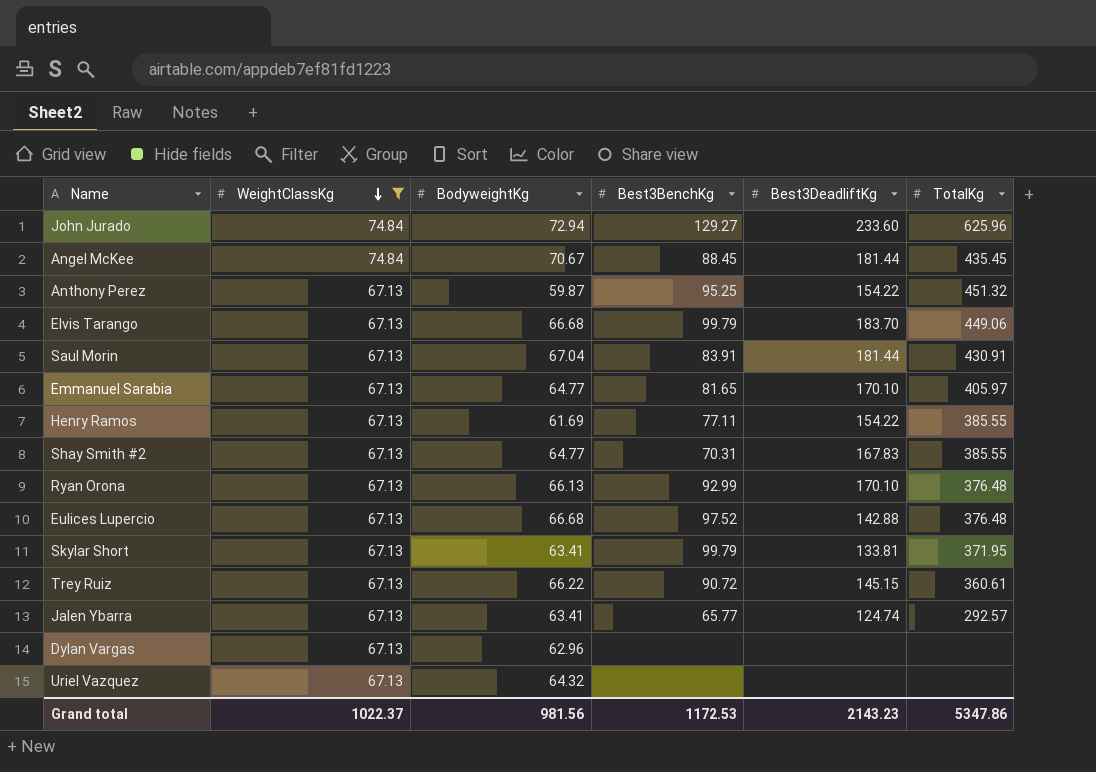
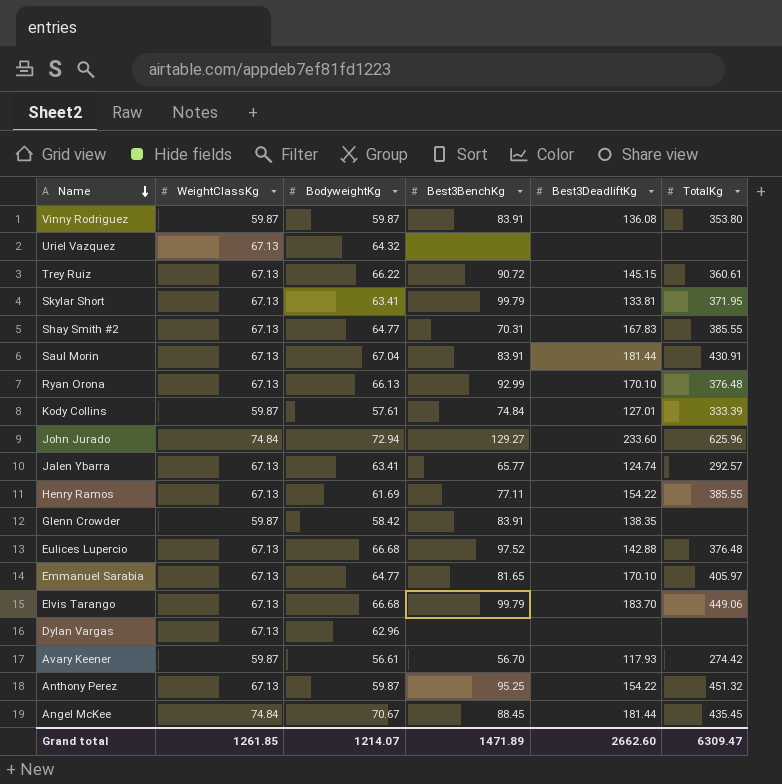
filter: WeightClassKg != 59.87 -> none
row order: WeightClassKg descending -> Name descending
Grand total | WeightClassKg: 1022.37 -> 1261.85
Grand total | BodyweightKg: 981.56 -> 1214.07
Grand total | Best3BenchKg: 1172.53 -> 1471.89
Grand total | Best3DeadliftKg: 2143.23 -> 2662.60
Grand total | TotalKg: 5347.86 -> 6309.47

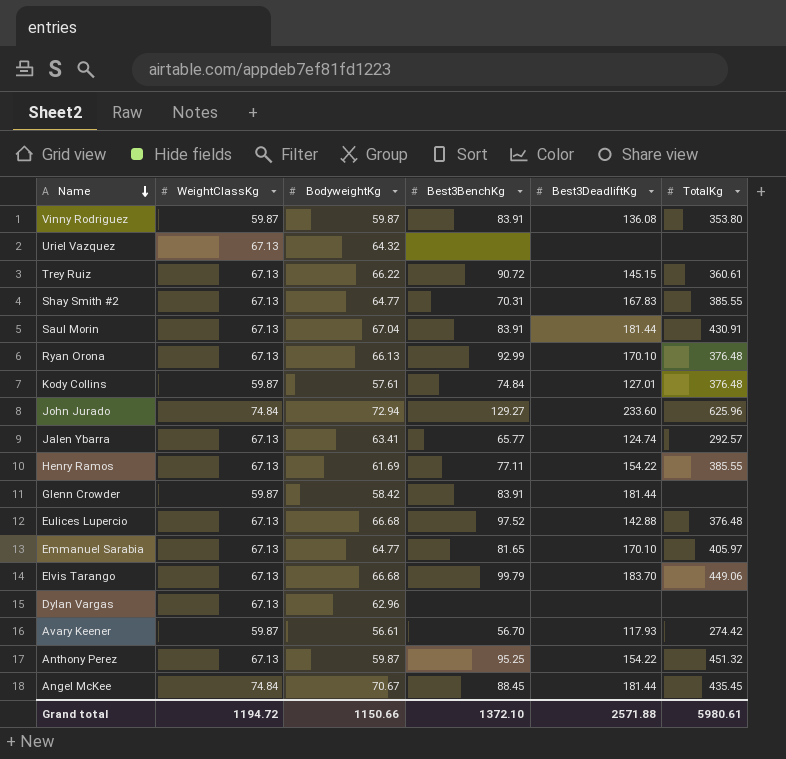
row Skylar Short: 67.13 | 63.41 | 99.79 | 133.81 | 371.95 -> none
Kody Collins | TotalKg: 333.39 -> 376.48
Glenn Crowder | Best3DeadliftKg: 138.35 -> 181.44
Grand total | WeightClassKg: 1261.85 -> 1194.72
Grand total | BodyweightKg: 1214.07 -> 1150.66
Grand total | Best3BenchKg: 1471.89 -> 1372.10
Grand total | Best3DeadliftKg: 2662.60 -> 2571.88
Grand total | TotalKg: 6309.47 -> 5980.61

